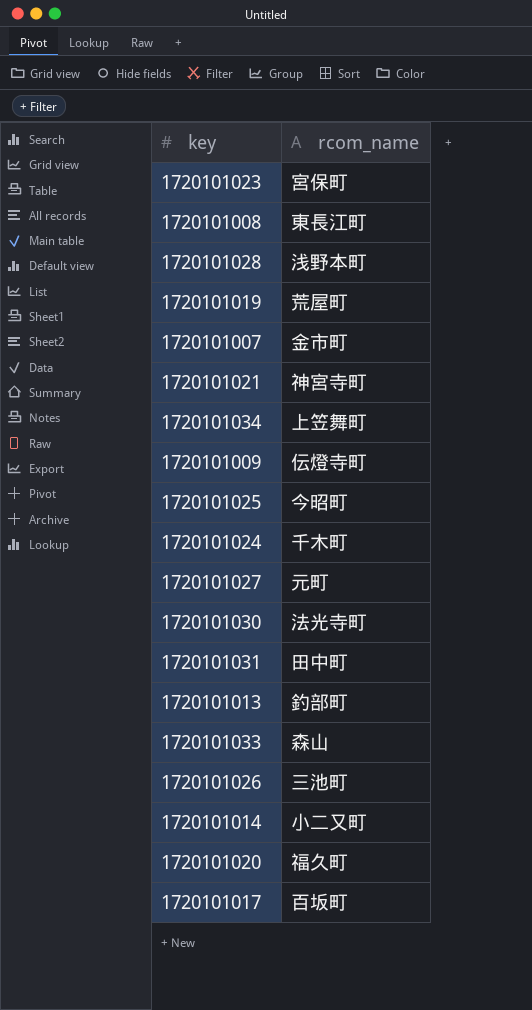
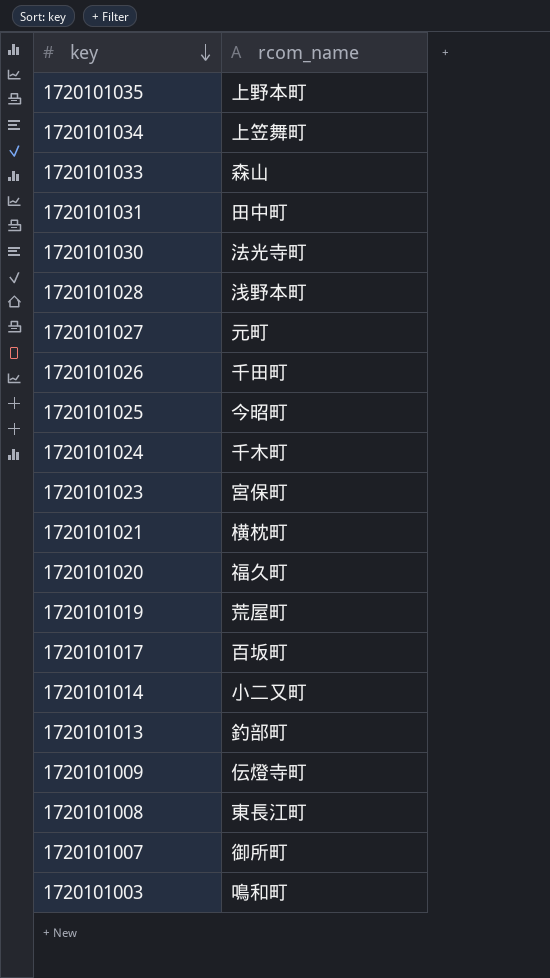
row order: none -> key descending
row 1720101035: none -> 上野本町
1720101026 | rcom_name: 三池町 -> 千田町
1720101021 | rcom_name: 神宮寺町 -> 横枕町
1720101007 | rcom_name: 金市町 -> 御所町
row 1720101003: none -> 鳴和町

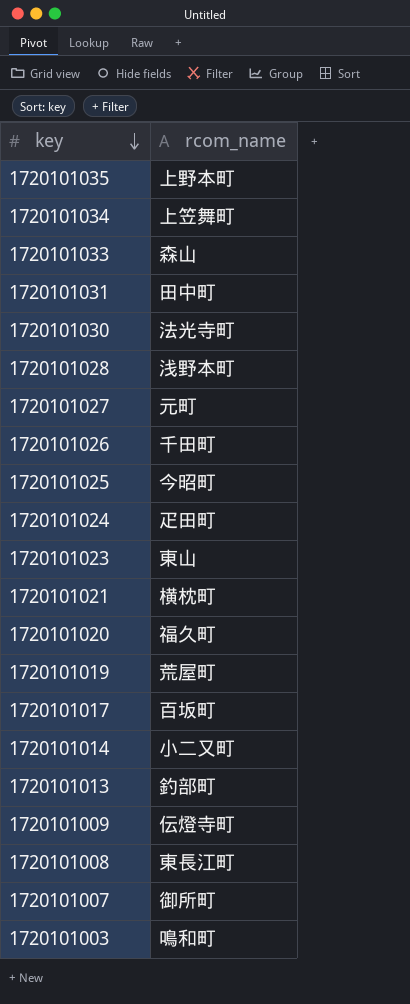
1720101024 | rcom_name: 千木町 -> 疋田町
1720101023 | rcom_name: 宮保町 -> 東山

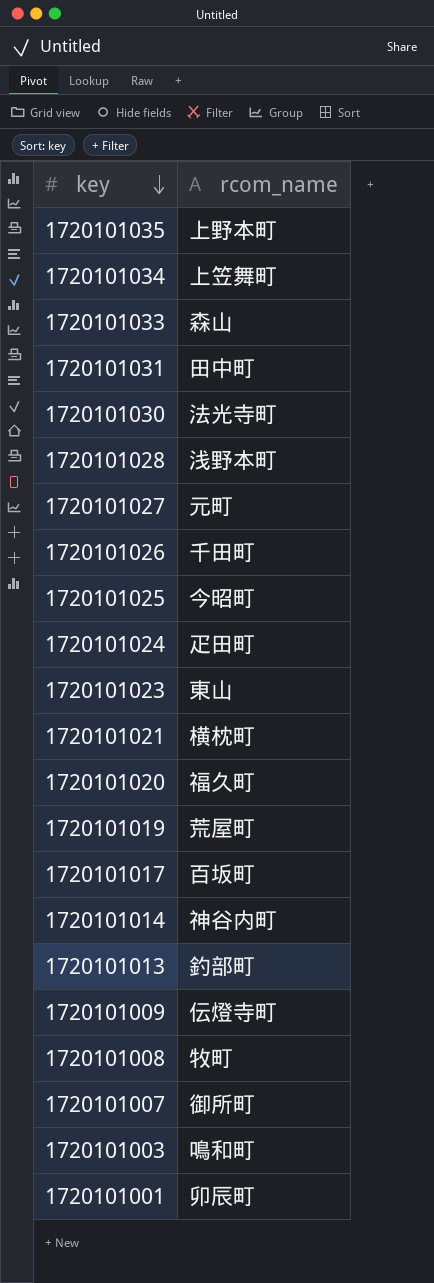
1720101014 | rcom_name: 小二又町 -> 神谷内町
1720101008 | rcom_name: 東長江町 -> 牧町
row 1720101001: none -> 卯辰町

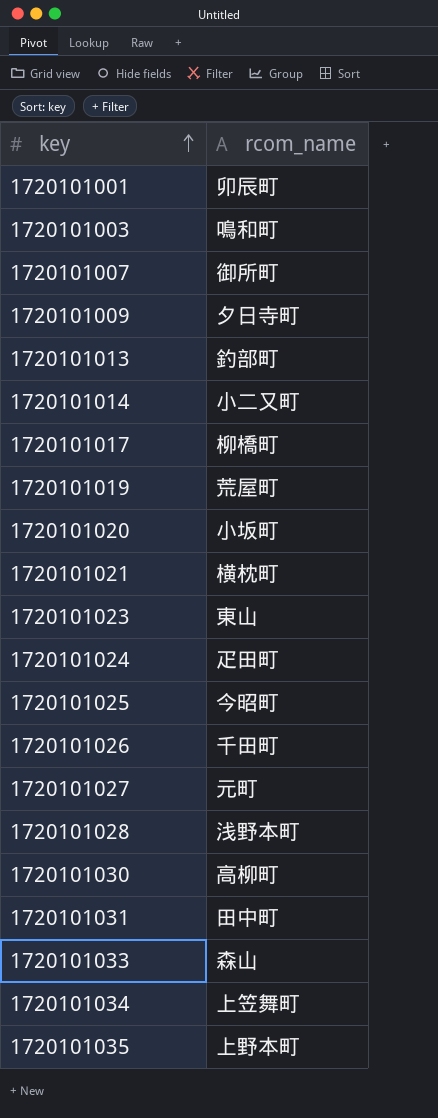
row order: key descending -> key ascending
row 1720101008: 牧町 -> none
1720101009 | rcom_name: 伝燈寺町 -> 夕日寺町
1720101014 | rcom_name: 神谷内町 -> 小二又町
1720101017 | rcom_name: 百坂町 -> 柳橋町
1720101020 | rcom_name: 福久町 -> 小坂町
1720101030 | rcom_name: 法光寺町 -> 高柳町

